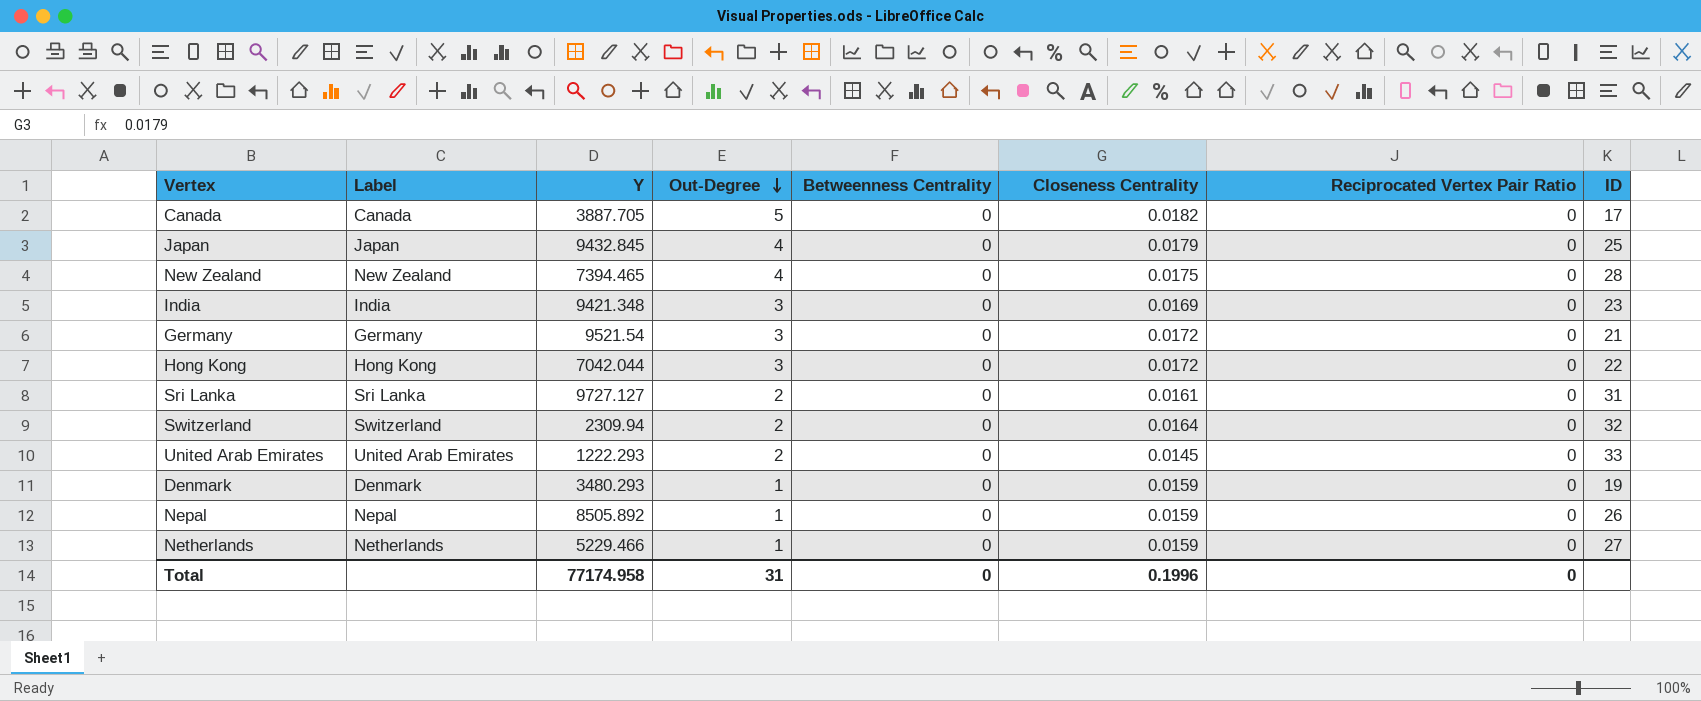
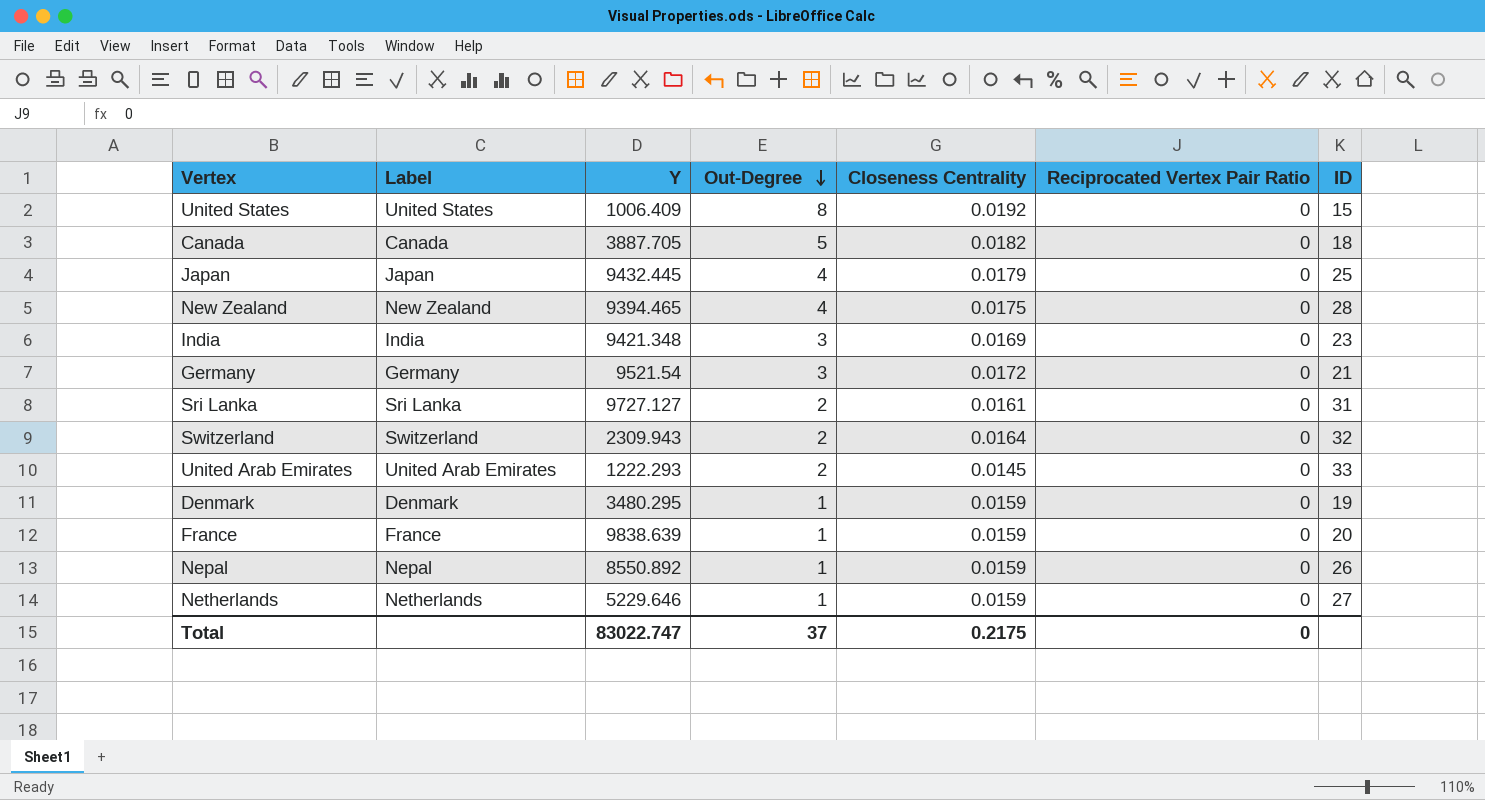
column Betweenness Centrality | position: 5 -> none
row Hong Kong: Hong Kong | 7042.044 | 3 | 0 | 0.0172 | 0 | 22 -> none
row United States: none -> United States | 1006.409 | 8 | 0.0192 | 0 | 15
Canada | ID: 17 -> 18
Japan | Y: 9432.845 -> 9432.445
New Zealand | Y: 7394.465 -> 9394.465
Switzerland | Y: 2309.94 -> 2309.943
Denmark | Y: 3480.293 -> 3480.295
row France: none -> France | 9838.639 | 1 | 0.0159 | 0 | 20
Nepal | Y: 8505.892 -> 8550.892
Netherlands | Y: 5229.466 -> 5229.646
Total | Y: 77174.958 -> 83022.747
Total | Out-Degree: 31 -> 37
Total | Closeness Centrality: 0.1996 -> 0.2175

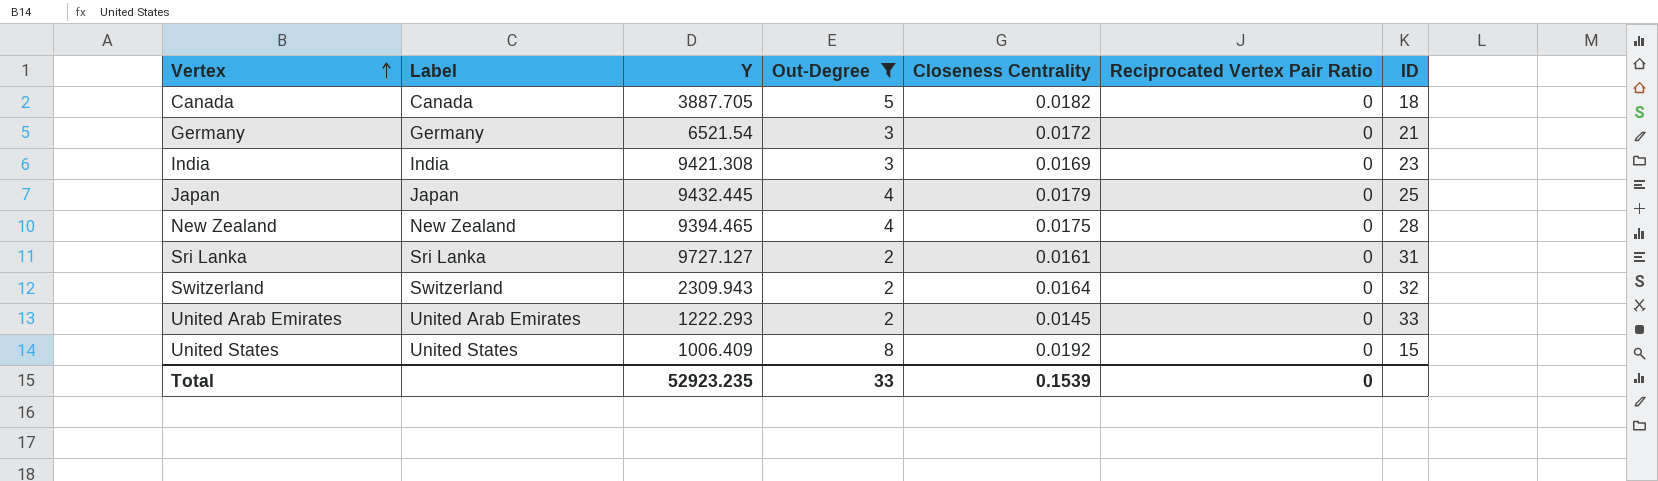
filter: none -> Out-Degree != 1
row order: Out-Degree descending -> Vertex ascending
Germany | Y: 9521.54 -> 6521.54
India | Y: 9421.348 -> 9421.308
Total | Y: 83022.747 -> 52923.235
Total | Out-Degree: 37 -> 33
Total | Closeness Centrality: 0.2175 -> 0.1539

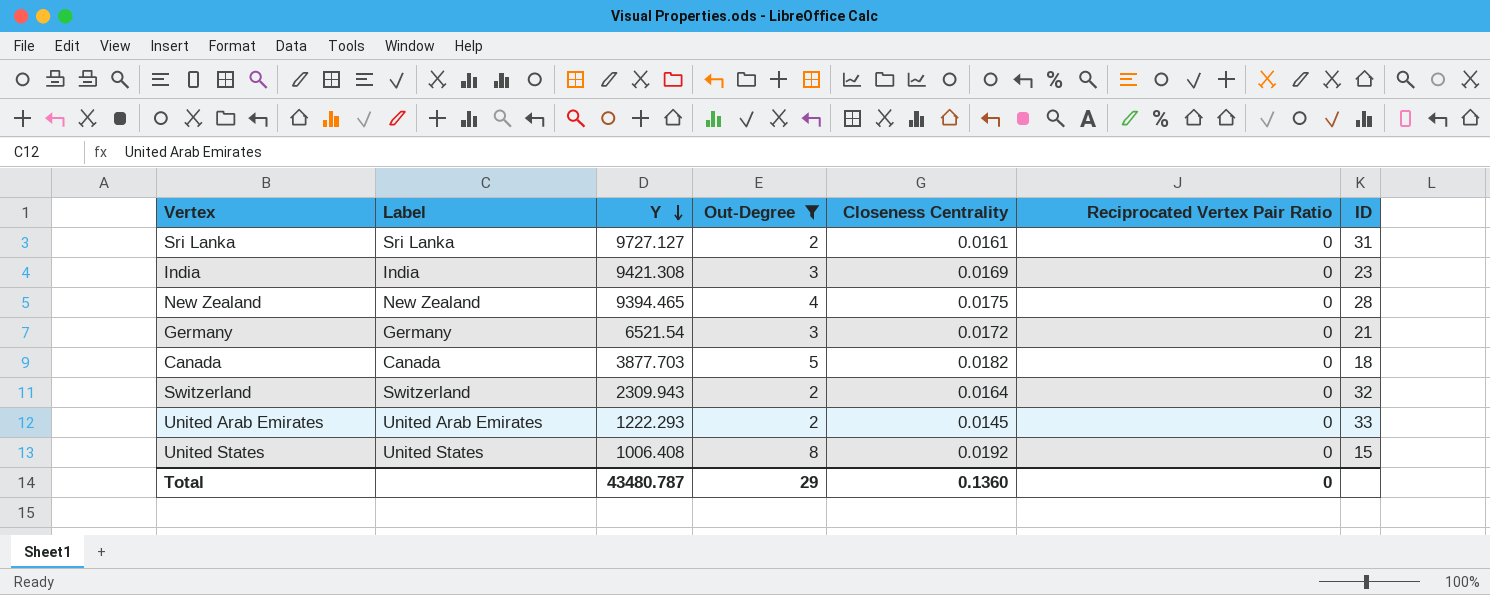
row order: Vertex ascending -> Y descending
row Japan: Japan | 9432.445 | 4 | 0.0179 | 0 | 25 -> none
Canada | Y: 3887.705 -> 3877.703
United States | Y: 1006.409 -> 1006.408
Total | Y: 52923.235 -> 43480.787
Total | Out-Degree: 33 -> 29
Total | Closeness Centrality: 0.1539 -> 0.1360

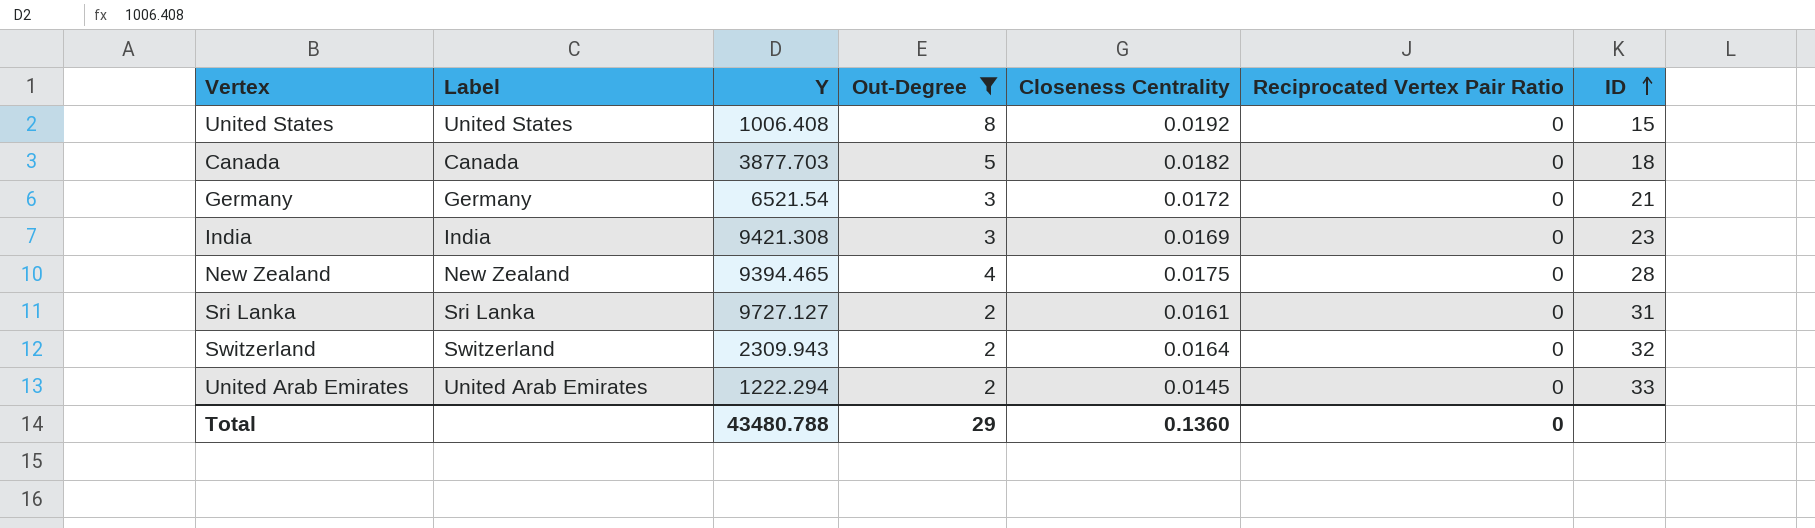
row order: Y descending -> ID ascending
United Arab Emirates | Y: 1222.293 -> 1222.294
Total | Y: 43480.787 -> 43480.788

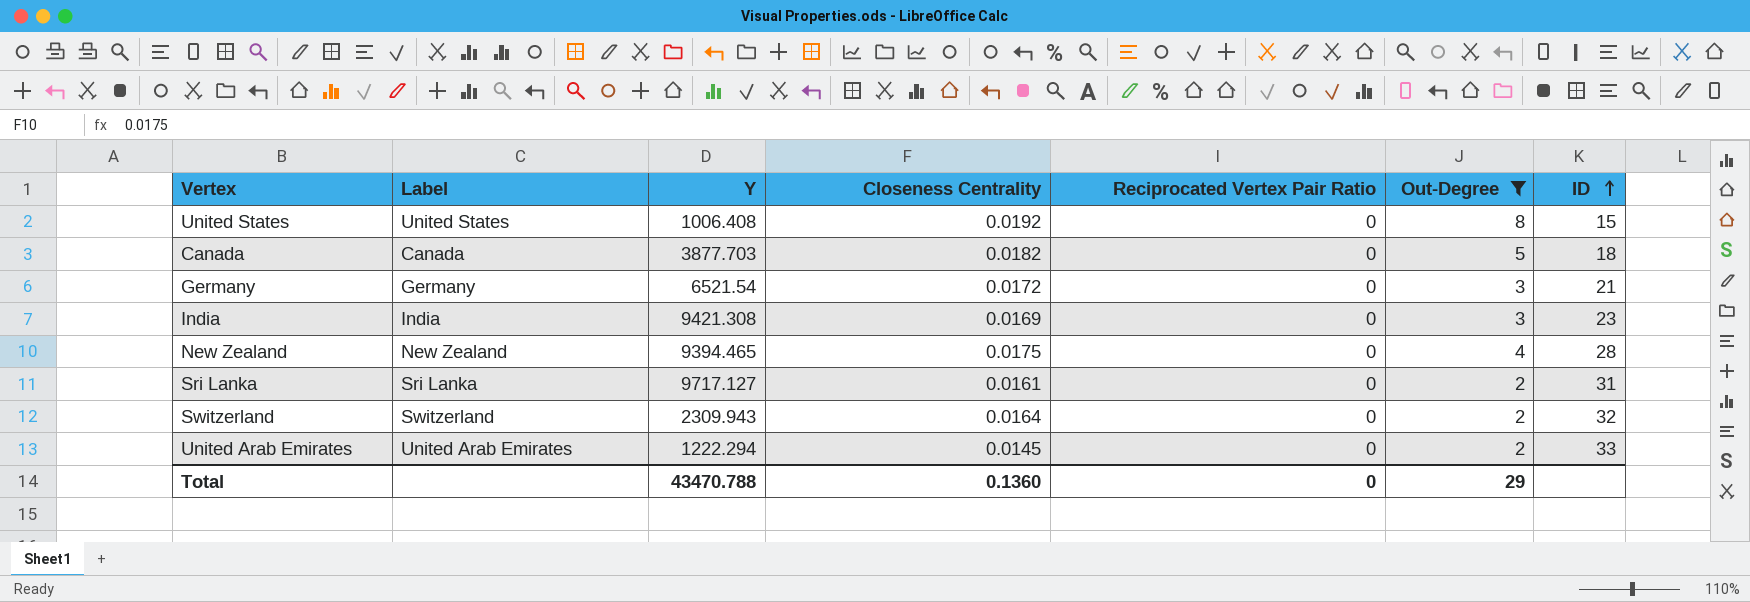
column Out-Degree | position: 4 -> 6
Sri Lanka | Y: 9727.127 -> 9717.127
Total | Y: 43480.788 -> 43470.788

